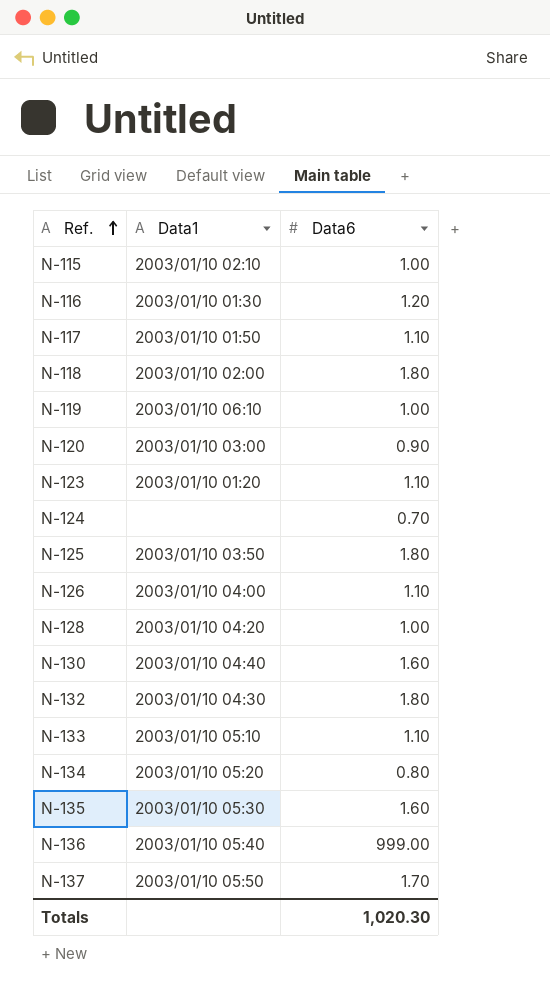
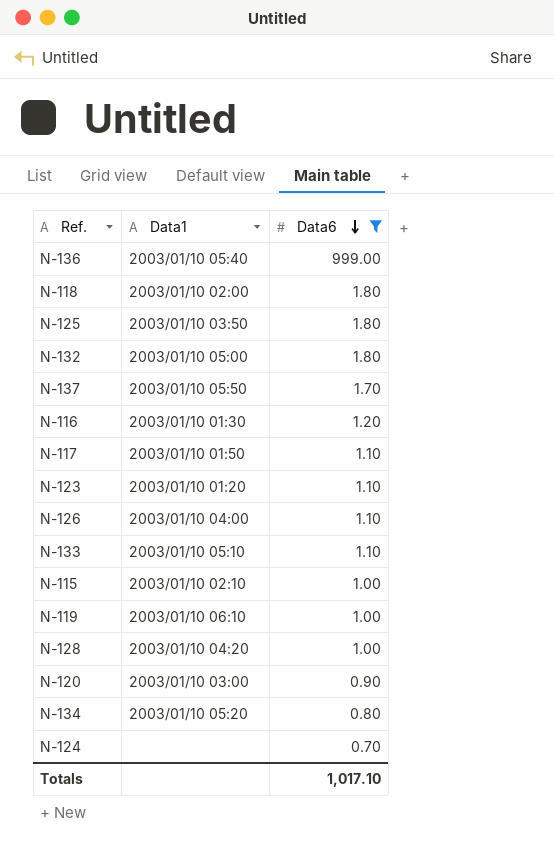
filter: none -> Data6 != 1.60
row order: Ref. ascending -> Data6 descending
N-132 | Data1: 2003/01/10 04:30 -> 2003/01/10 05:00
Totals | Data6: 1,020.30 -> 1,017.10

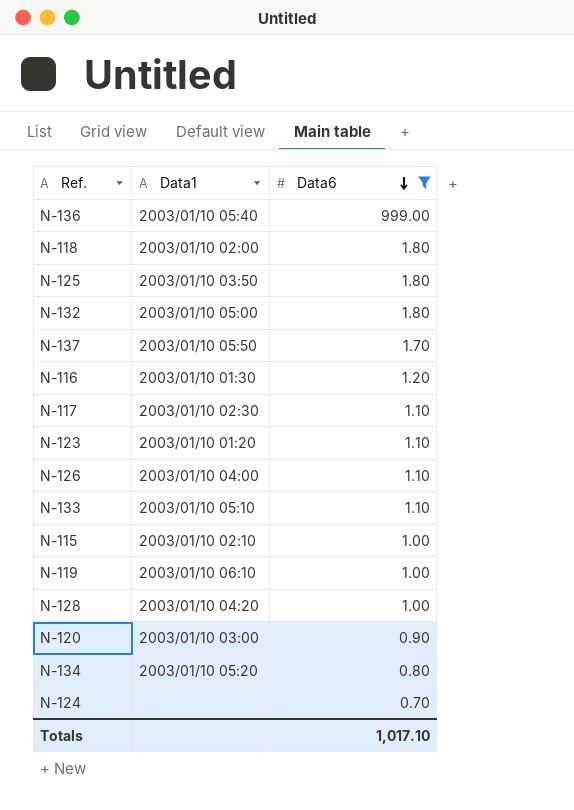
N-117 | Data1: 2003/01/10 01:50 -> 2003/01/10 02:30

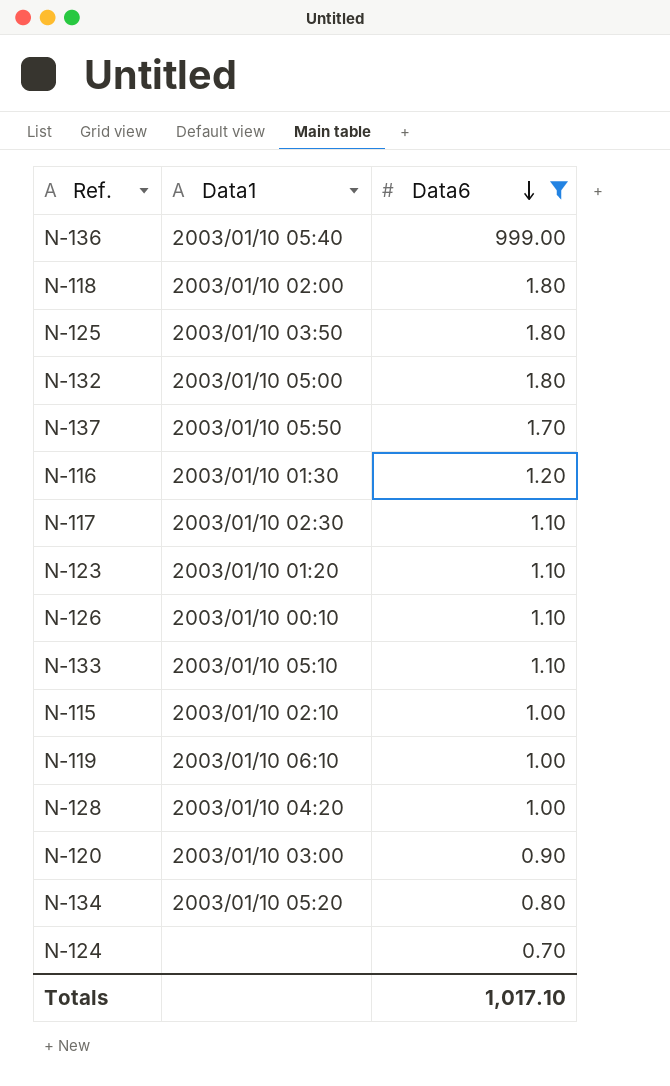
N-126 | Data1: 2003/01/10 04:00 -> 2003/01/10 00:10

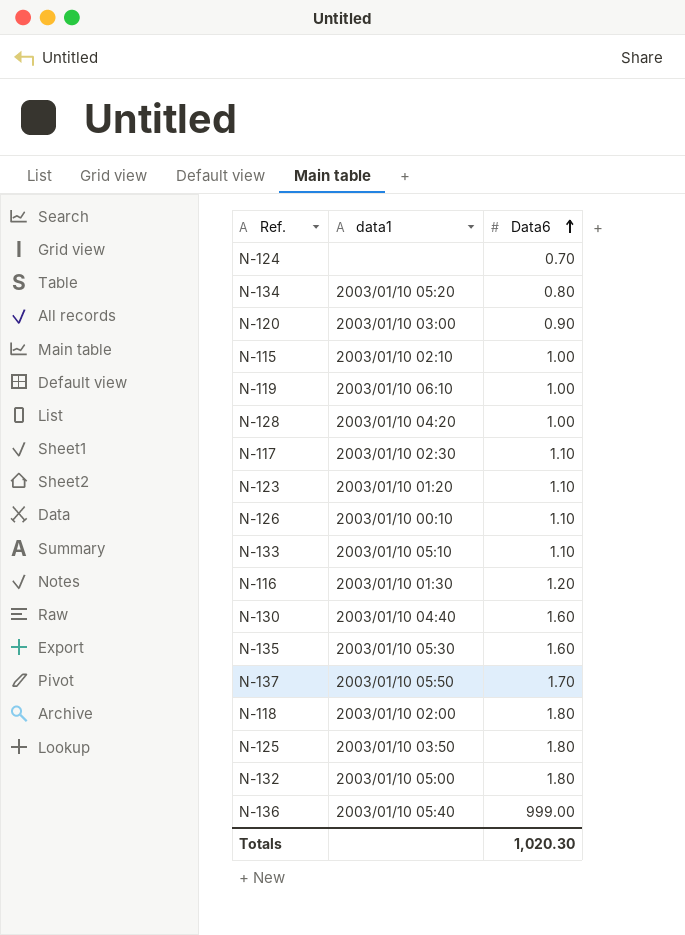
filter: Data6 != 1.60 -> none
row order: Data6 descending -> Data6 ascending
column name: Data1 -> data1
Totals | Data6: 1,017.10 -> 1,020.30

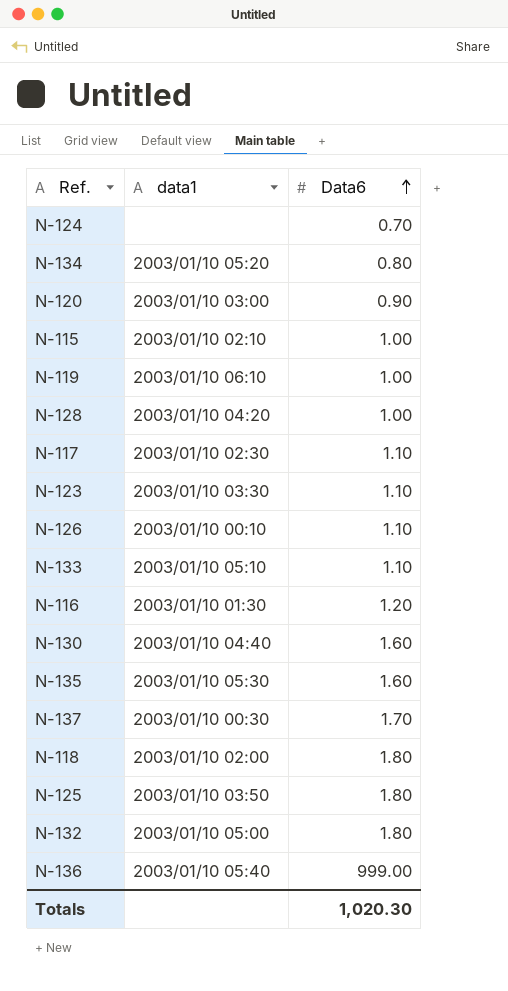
N-123 | data1: 2003/01/10 01:20 -> 2003/01/10 03:30
N-137 | data1: 2003/01/10 05:50 -> 2003/01/10 00:30

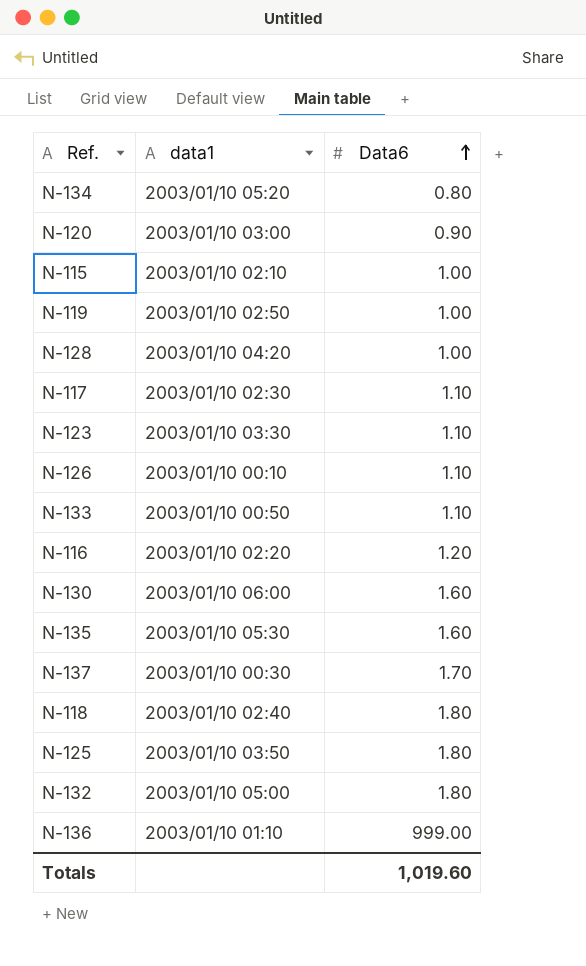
row N-124: none | 0.70 -> none
N-119 | data1: 2003/01/10 06:10 -> 2003/01/10 02:50
N-133 | data1: 2003/01/10 05:10 -> 2003/01/10 00:50
N-116 | data1: 2003/01/10 01:30 -> 2003/01/10 02:20
N-130 | data1: 2003/01/10 04:40 -> 2003/01/10 06:00
N-118 | data1: 2003/01/10 02:00 -> 2003/01/10 02:40
N-136 | data1: 2003/01/10 05:40 -> 2003/01/10 01:10
Totals | Data6: 1,020.30 -> 1,019.60

